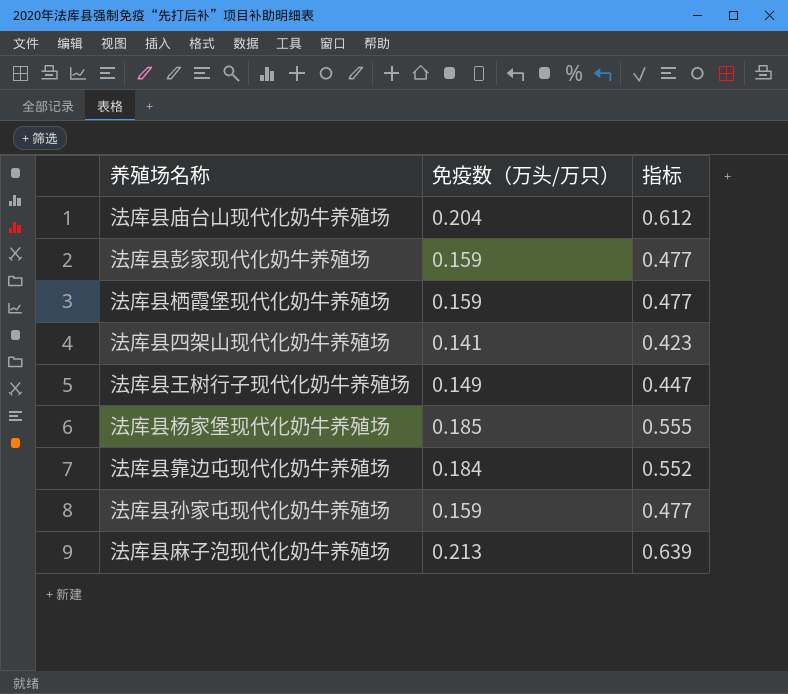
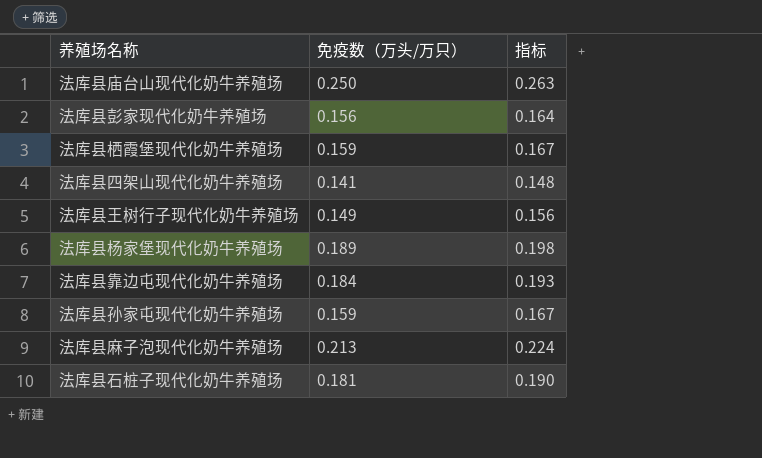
column 指标 | formula: [免疫数（万头/万只）] * 3 -> [免疫数（万头/万只）] * 1.05
法库县庙台山现代化奶牛养殖场 | 免疫数（万头/万只）: 0.204 -> 0.250
法库县彭家现代化奶牛养殖场 | 免疫数（万头/万只）: 0.159 -> 0.156
法库县杨家堡现代化奶牛养殖场 | 免疫数（万头/万只）: 0.185 -> 0.189
row 法库县石桩子现代化奶牛养殖场: none -> 0.181 | 0.190

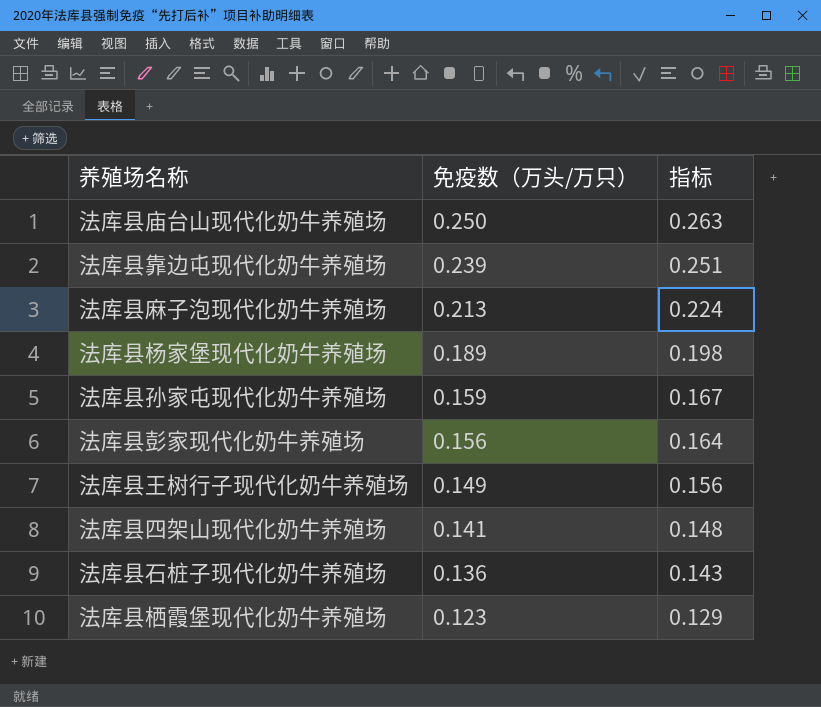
row order: none -> 免疫数（万头/万只） descending
法库县靠边屯现代化奶牛养殖场 | 免疫数（万头/万只）: 0.184 -> 0.239
法库县靠边屯现代化奶牛养殖场 | 指标: 0.193 -> 0.251
法库县石桩子现代化奶牛养殖场 | 免疫数（万头/万只）: 0.181 -> 0.136
法库县石桩子现代化奶牛养殖场 | 指标: 0.190 -> 0.143
法库县栖霞堡现代化奶牛养殖场 | 免疫数（万头/万只）: 0.159 -> 0.123
法库县栖霞堡现代化奶牛养殖场 | 指标: 0.167 -> 0.129

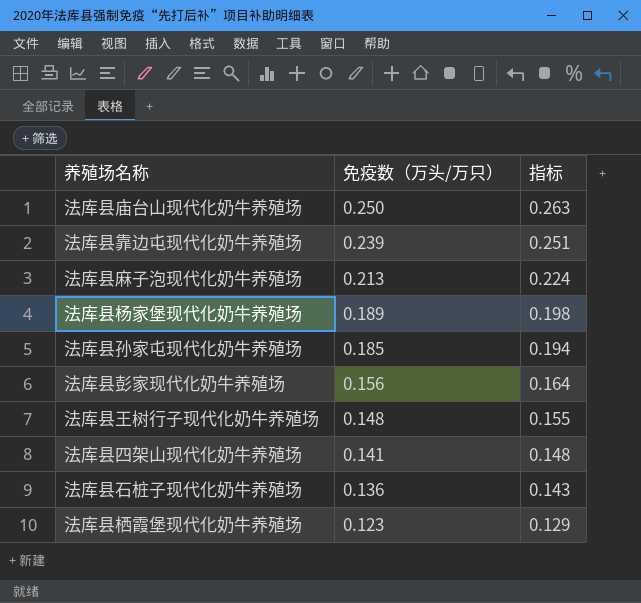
法库县孙家屯现代化奶牛养殖场 | 免疫数（万头/万只）: 0.159 -> 0.185
法库县孙家屯现代化奶牛养殖场 | 指标: 0.167 -> 0.194
法库县王树行子现代化奶牛养殖场 | 免疫数（万头/万只）: 0.149 -> 0.148
法库县王树行子现代化奶牛养殖场 | 指标: 0.156 -> 0.155

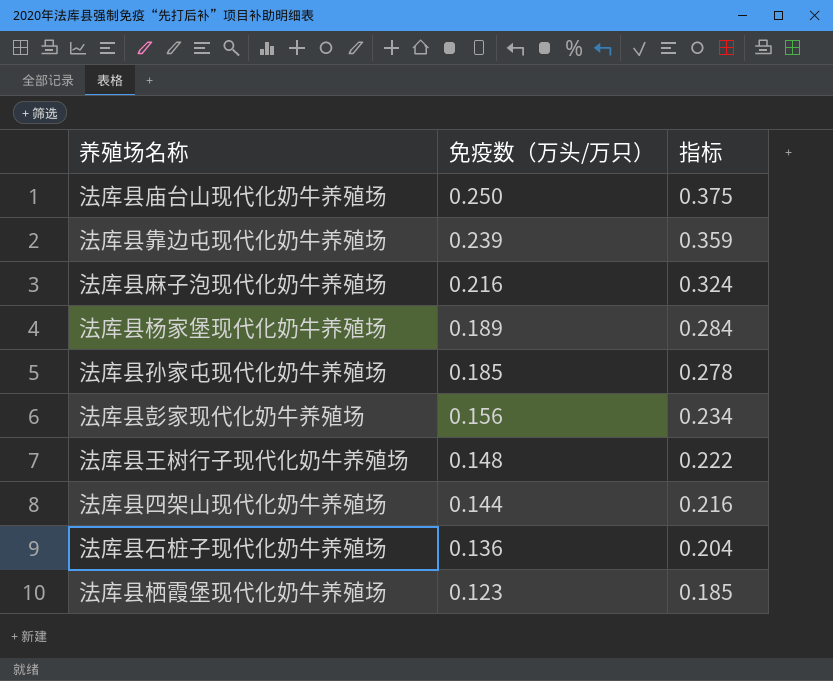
column 指标 | formula: [免疫数（万头/万只）] * 1.05 -> [免疫数（万头/万只）] * 1.5
法库县麻子泡现代化奶牛养殖场 | 免疫数（万头/万只）: 0.213 -> 0.216
法库县四架山现代化奶牛养殖场 | 免疫数（万头/万只）: 0.141 -> 0.144

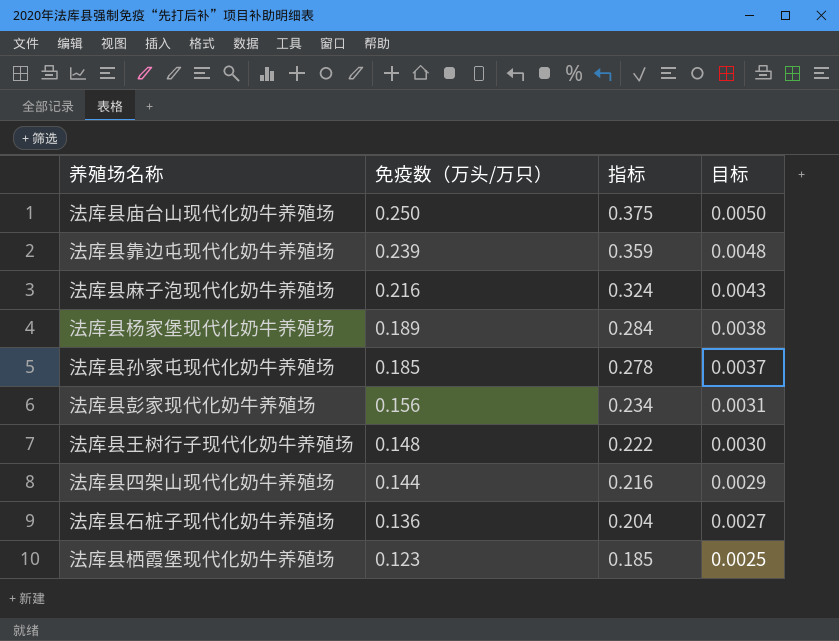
column 目标 | formula: none -> [免疫数（万头/万只）] * 0.02

